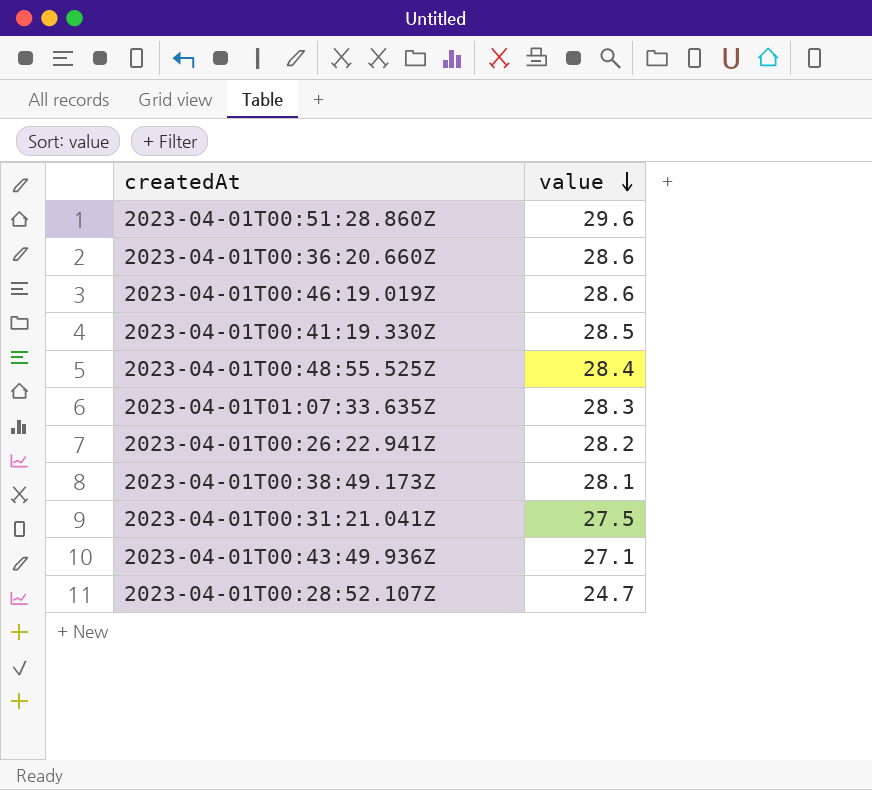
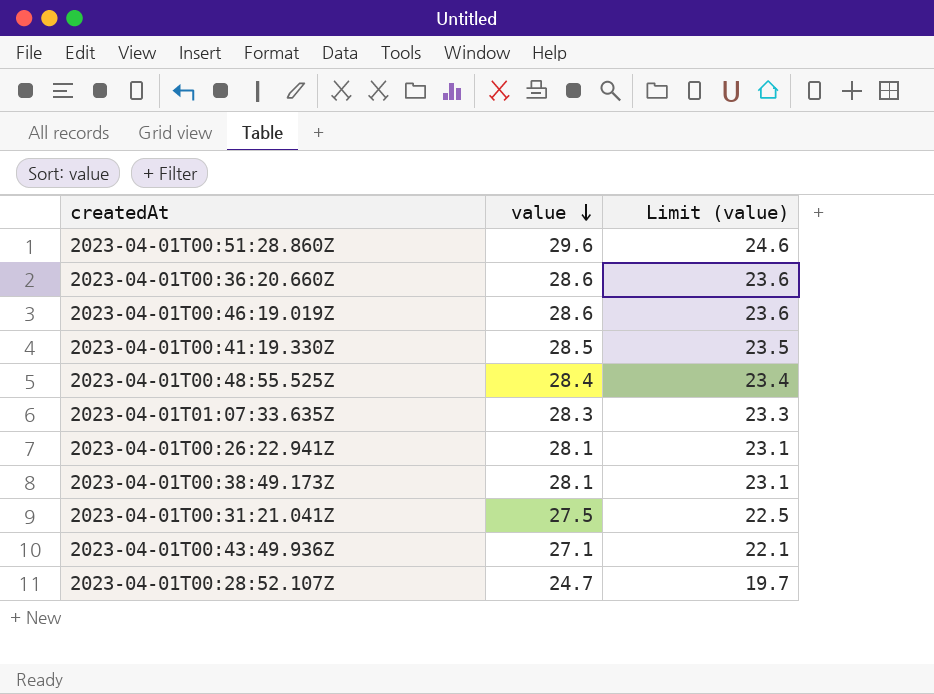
column Limit (value) | formula: none -> [value] - 5
2023-04-01T00:26:22.941Z | value: 28.2 -> 28.1

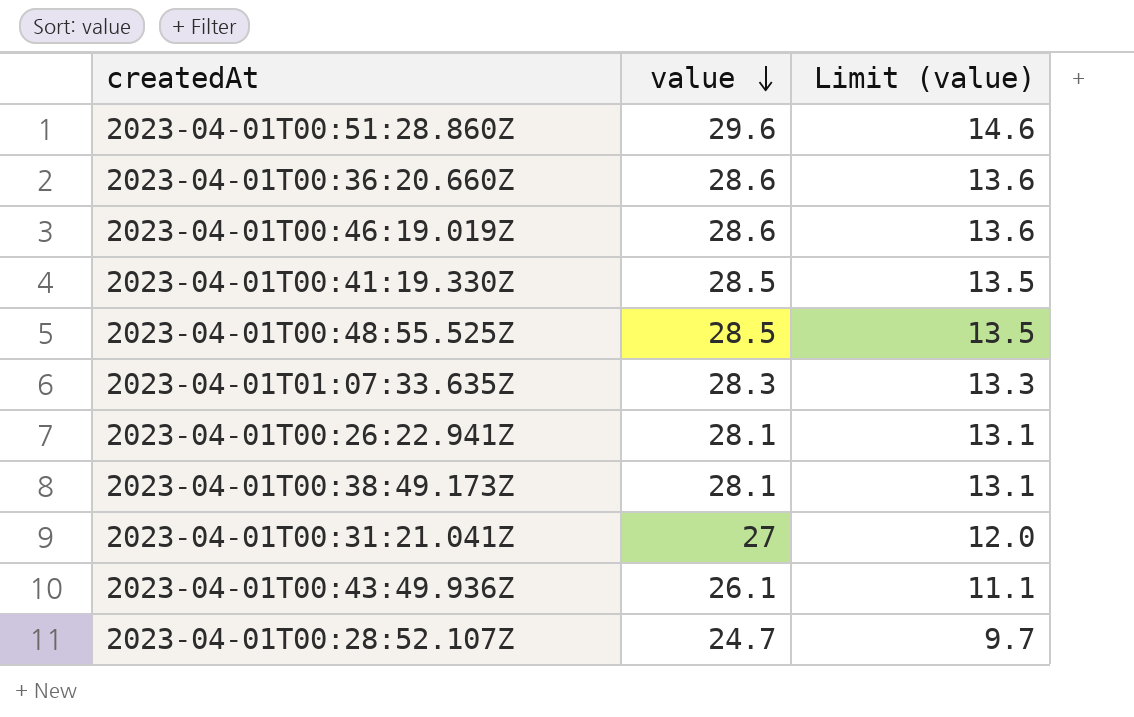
column Limit (value) | formula: [value] - 5 -> [value] - 15
2023-04-01T00:48:55.525Z | value: 28.4 -> 28.5
2023-04-01T00:31:21.041Z | value: 27.5 -> 27
2023-04-01T00:43:49.936Z | value: 27.1 -> 26.1

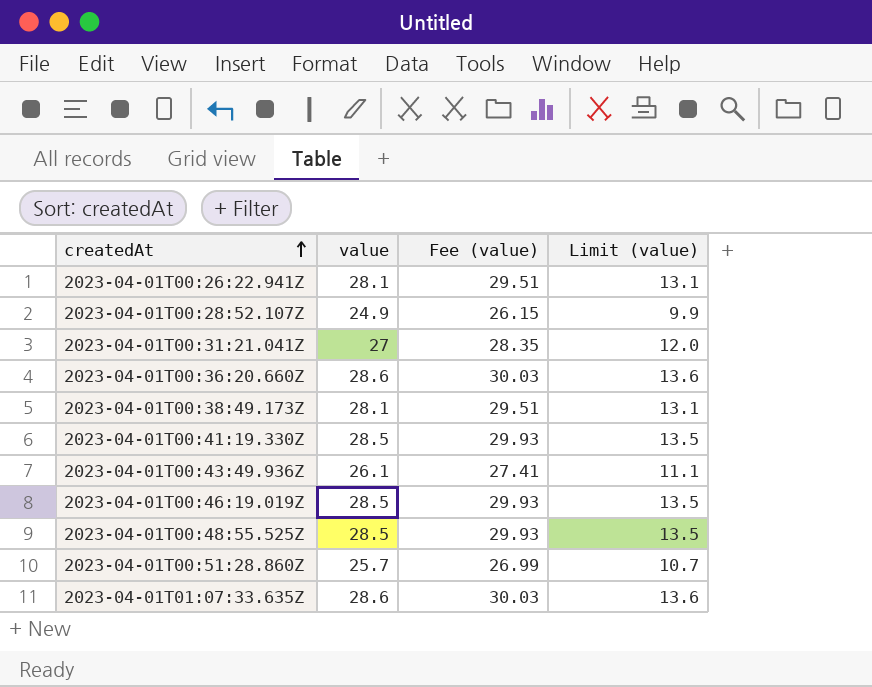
row order: value descending -> createdAt ascending
column Fee (value) | formula: none -> [value] * 1.05
2023-04-01T00:28:52.107Z | value: 24.7 -> 24.9
2023-04-01T00:28:52.107Z | Limit (value): 9.7 -> 9.9
2023-04-01T00:46:19.019Z | value: 28.6 -> 28.5
2023-04-01T00:46:19.019Z | Limit (value): 13.6 -> 13.5
2023-04-01T00:51:28.860Z | value: 29.6 -> 25.7
2023-04-01T00:51:28.860Z | Limit (value): 14.6 -> 10.7
2023-04-01T01:07:33.635Z | value: 28.3 -> 28.6
2023-04-01T01:07:33.635Z | Limit (value): 13.3 -> 13.6

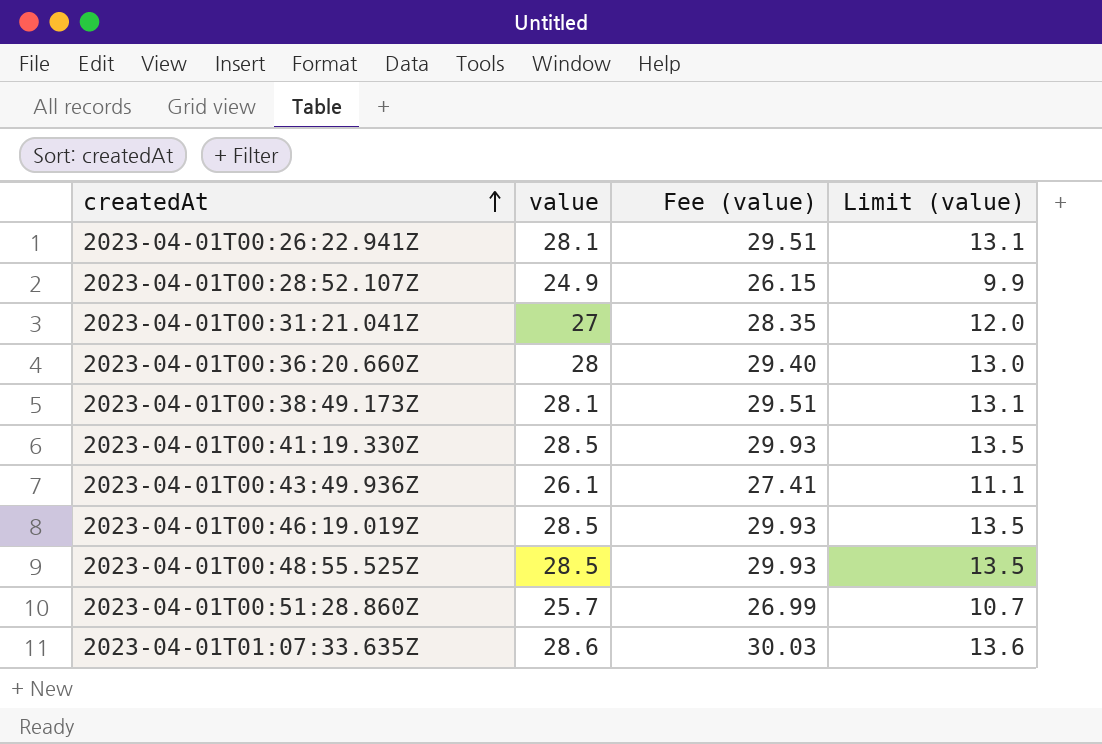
2023-04-01T00:36:20.660Z | value: 28.6 -> 28
2023-04-01T00:36:20.660Z | Fee (value): 30.03 -> 29.40
2023-04-01T00:36:20.660Z | Limit (value): 13.6 -> 13.0

